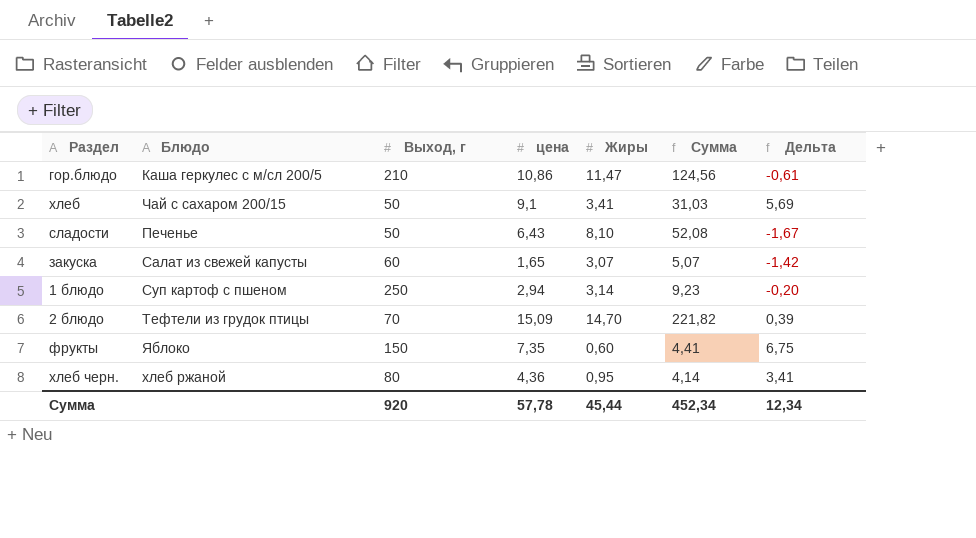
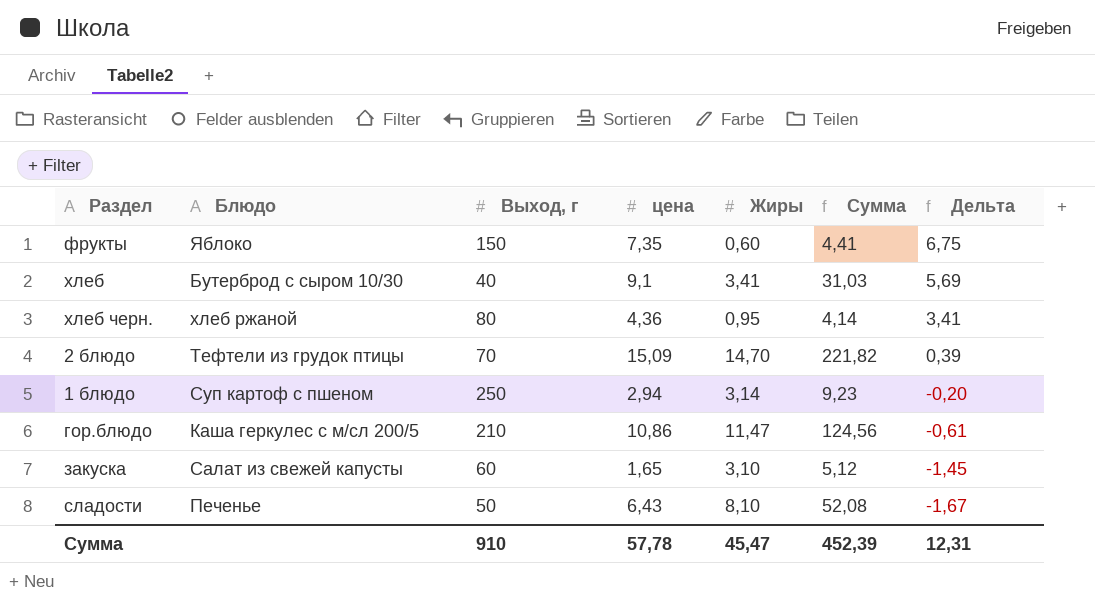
row order: none -> Дельта descending
хлеб | Блюдо: Чай с сахаром 200/15 -> Бутерброд с сыром 10/30
хлеб | Выход, г: 50 -> 40
закуска | Жиры: 3,07 -> 3,10
закуска | Сумма: 5,07 -> 5,12
закуска | Дельта: -1,42 -> -1,45
Сумма | Выход, г: 920 -> 910
Сумма | Жиры: 45,44 -> 45,47
Сумма | Сумма: 452,34 -> 452,39
Сумма | Дельта: 12,34 -> 12,31

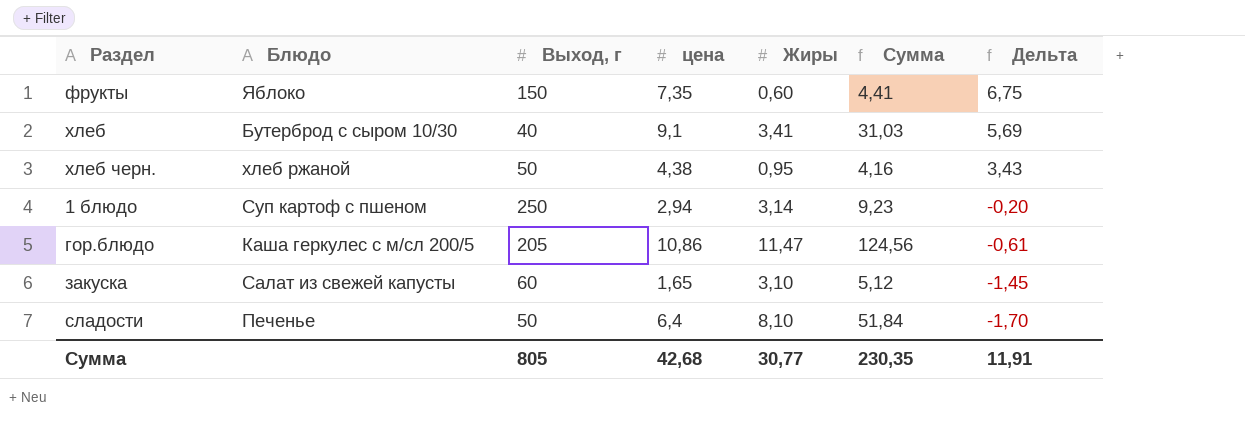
row 2 блюдо: Тефтели из грудок птицы | 70 | 15,09 | 14,70 | 221,82 | 0,39 -> none
хлеб черн. | Выход, г: 80 -> 50
хлеб черн. | цена: 4,36 -> 4,38
хлеб черн. | Сумма: 4,14 -> 4,16
хлеб черн. | Дельта: 3,41 -> 3,43
гор.блюдо | Выход, г: 210 -> 205
сладости | цена: 6,43 -> 6,4
сладости | Сумма: 52,08 -> 51,84
сладости | Дельта: -1,67 -> -1,70
Сумма | Выход, г: 910 -> 805
Сумма | цена: 57,78 -> 42,68
Сумма | Жиры: 45,47 -> 30,77
Сумма | Сумма: 452,39 -> 230,35
Сумма | Дельта: 12,31 -> 11,91

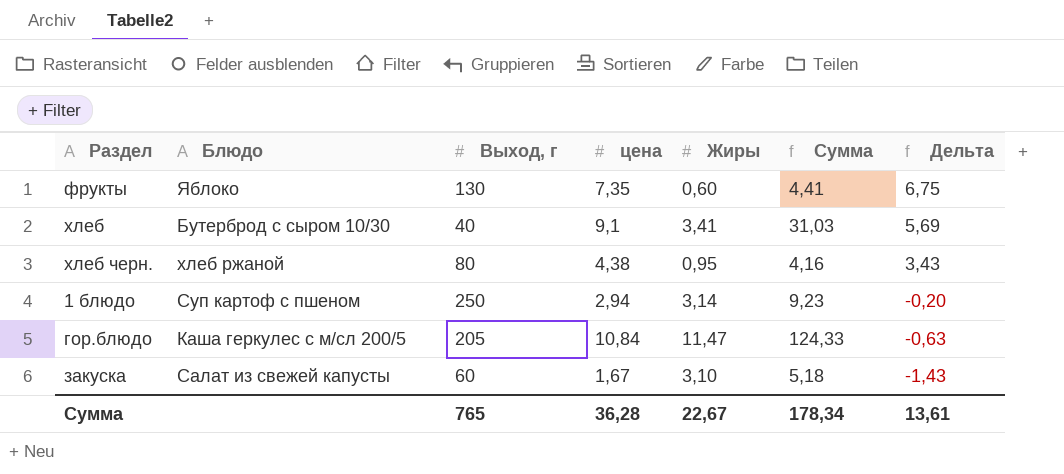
row сладости: Печенье | 50 | 6,4 | 8,10 | 51,84 | -1,70 -> none
фрукты | Выход, г: 150 -> 130
хлеб черн. | Выход, г: 50 -> 80
гор.блюдо | цена: 10,86 -> 10,84
гор.блюдо | Сумма: 124,56 -> 124,33
гор.блюдо | Дельта: -0,61 -> -0,63
закуска | цена: 1,65 -> 1,67
закуска | Сумма: 5,12 -> 5,18
закуска | Дельта: -1,45 -> -1,43
Сумма | Выход, г: 805 -> 765
Сумма | цена: 42,68 -> 36,28
Сумма | Жиры: 30,77 -> 22,67
Сумма | Сумма: 230,35 -> 178,34
Сумма | Дельта: 11,91 -> 13,61

